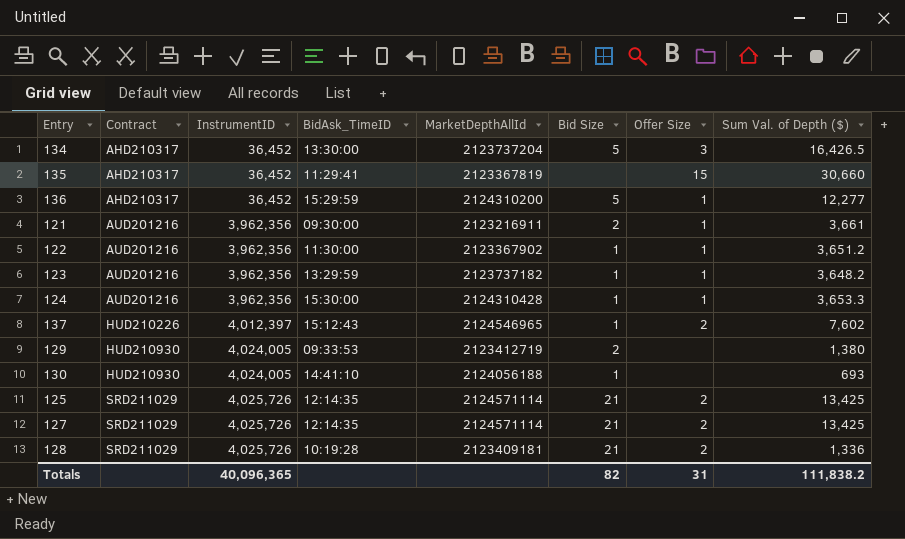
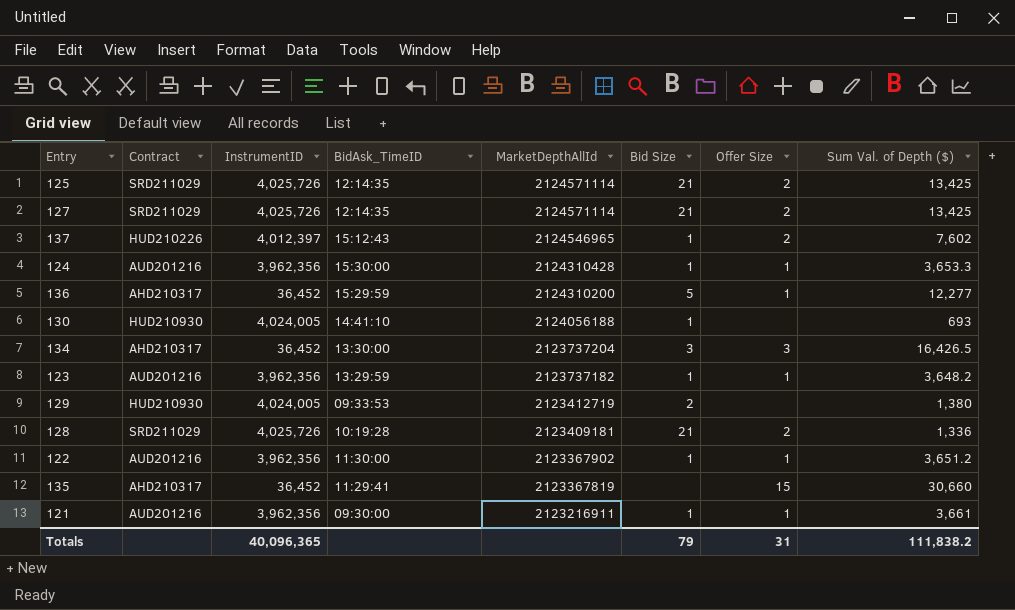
row order: Contract ascending -> MarketDepthAllId descending
134 | Bid Size: 5 -> 3
121 | Bid Size: 2 -> 1
Totals | Bid Size: 82 -> 79

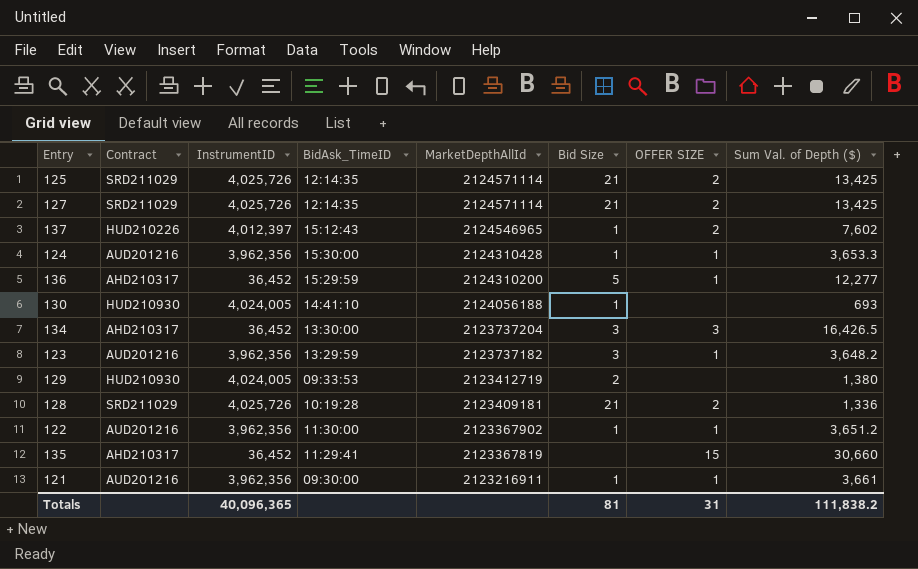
column name: Offer Size -> OFFER SIZE
123 | Bid Size: 1 -> 3
Totals | Bid Size: 79 -> 81

